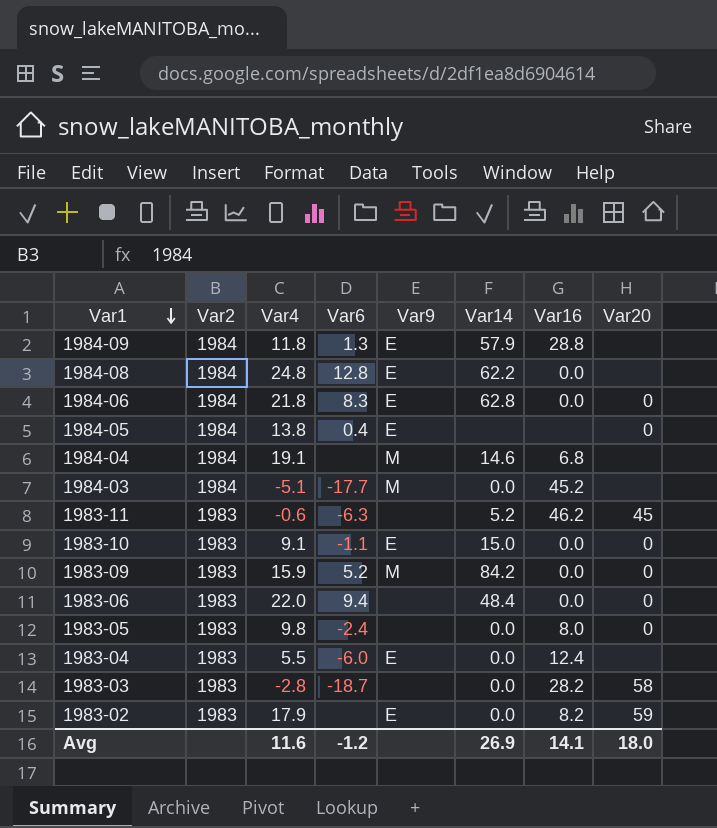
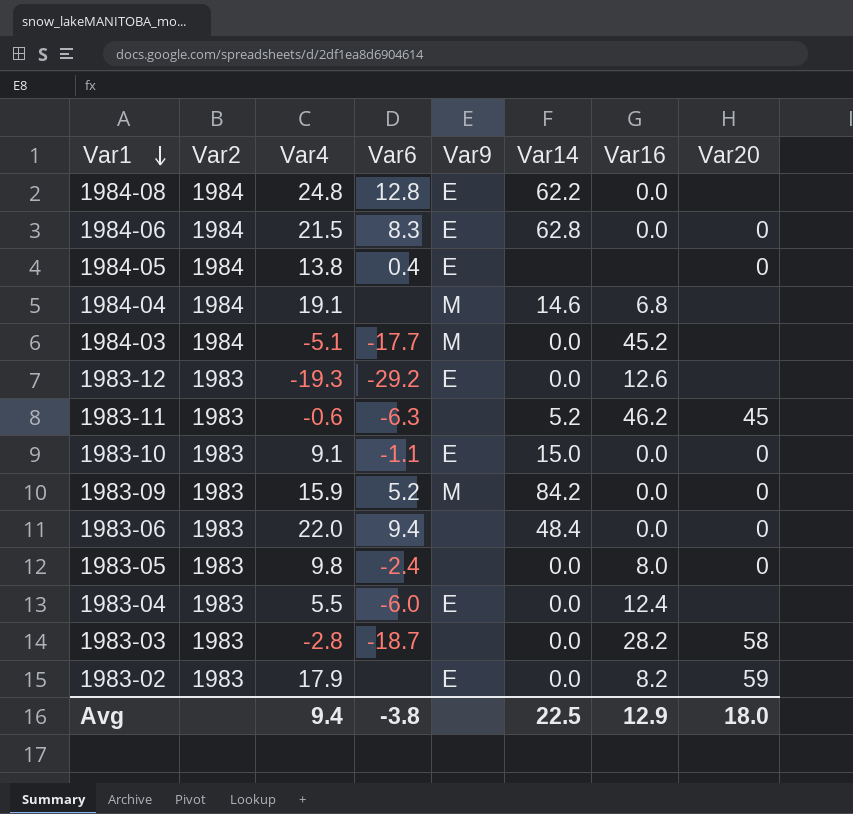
row 1984-09: 1984 | 11.8 | 1.3 | E | 57.9 | 28.8 | none -> none
1984-06 | Var4: 21.8 -> 21.5
row 1983-12: none -> 1983 | -19.3 | -29.2 | E | 0.0 | 12.6 | none
Avg | Var4: 11.6 -> 9.4
Avg | Var6: -1.2 -> -3.8
Avg | Var14: 26.9 -> 22.5
Avg | Var16: 14.1 -> 12.9

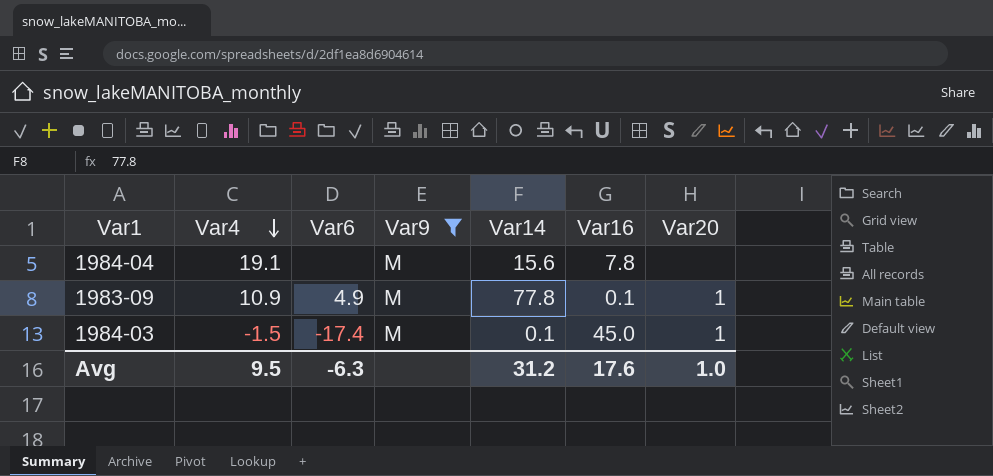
filter: none -> Var9 = M
row order: Var1 descending -> Var4 descending
column Var2 | position: 2 -> none
1984-04 | Var14: 14.6 -> 15.6
1984-04 | Var16: 6.8 -> 7.8
1983-09 | Var4: 15.9 -> 10.9
1983-09 | Var6: 5.2 -> 4.9
1983-09 | Var14: 84.2 -> 77.8
1983-09 | Var16: 0.0 -> 0.1
1983-09 | Var20: 0 -> 1
1984-03 | Var4: -5.1 -> -1.5
1984-03 | Var6: -17.7 -> -17.4
1984-03 | Var14: 0.0 -> 0.1
1984-03 | Var16: 45.2 -> 45.0
1984-03 | Var20: none -> 1
Avg | Var4: 9.4 -> 9.5
Avg | Var6: -3.8 -> -6.3
Avg | Var14: 22.5 -> 31.2
Avg | Var16: 12.9 -> 17.6
Avg | Var20: 18.0 -> 1.0

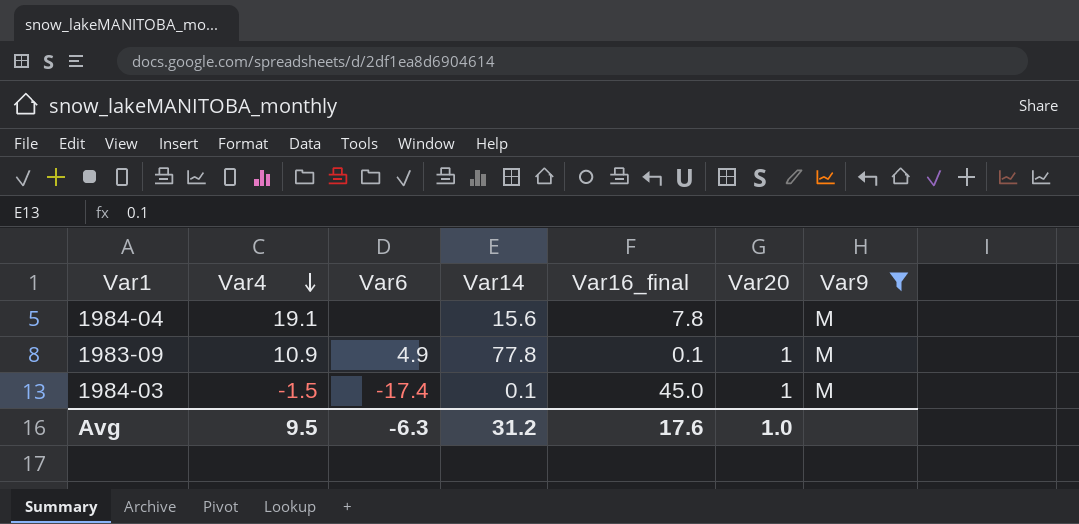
column name: Var16 -> Var16_final
column Var9 | position: 4 -> 7

